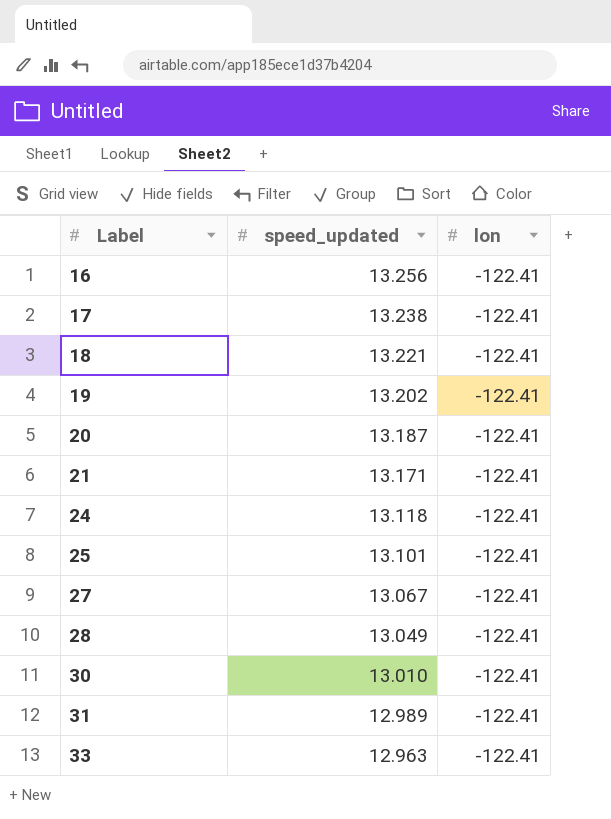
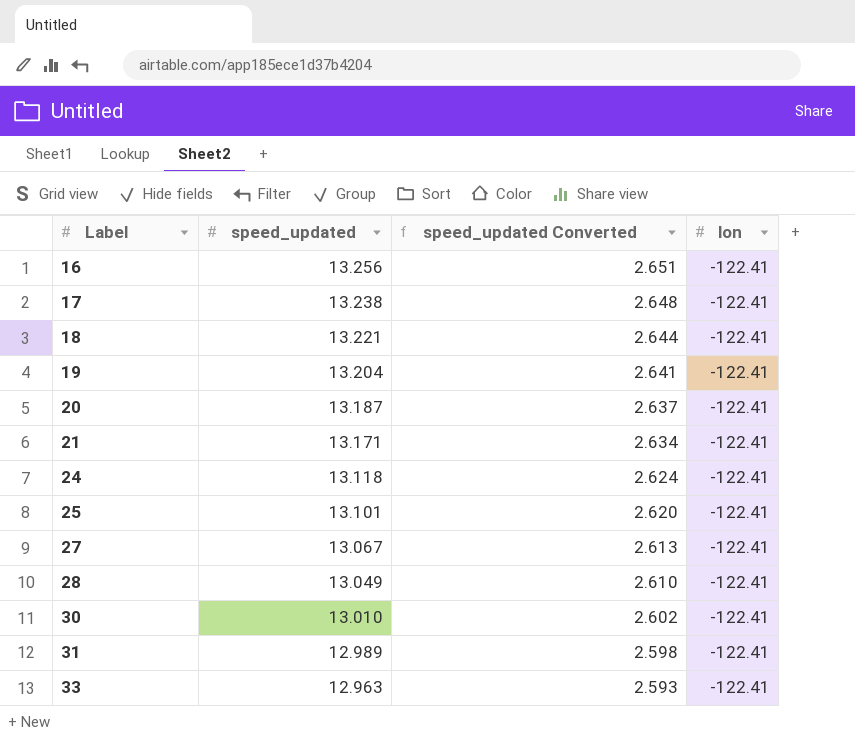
column speed_updated Converted | formula: none -> [speed_updated] * 0.2
19 | speed_updated: 13.202 -> 13.204

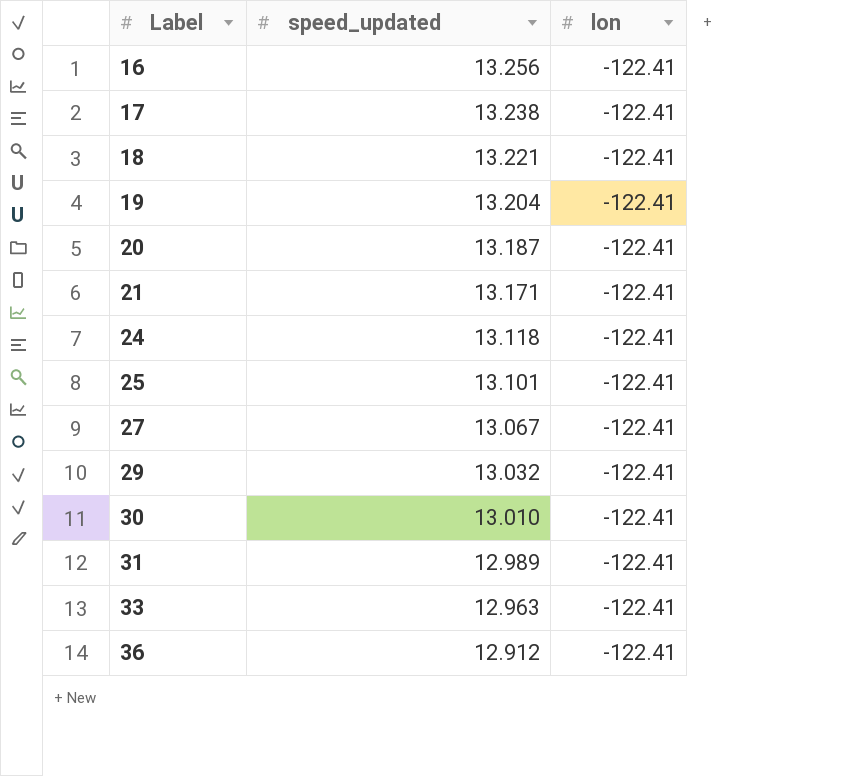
column speed_updated Converted | formula: [speed_updated] * 0.2 -> none
row 28: 13.049 | 2.610 | -122.41 -> none
row 29: none -> 13.032 | -122.41
row 36: none -> 12.912 | -122.41

